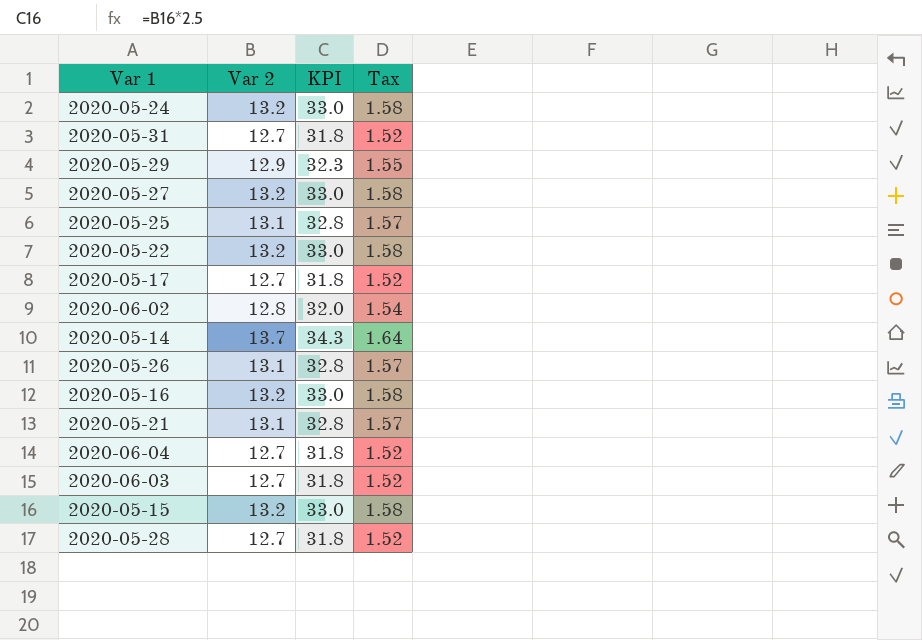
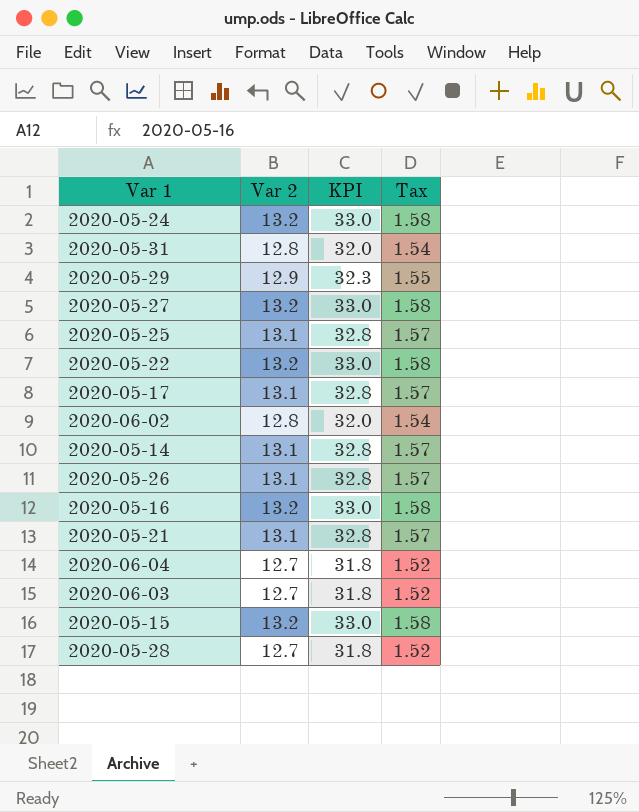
2020-05-31 | Var 2: 12.7 -> 12.8
2020-05-31 | KPI: 31.8 -> 32.0
2020-05-31 | Tax: 1.52 -> 1.54
2020-05-17 | Var 2: 12.7 -> 13.1
2020-05-17 | KPI: 31.8 -> 32.8
2020-05-17 | Tax: 1.52 -> 1.57
2020-05-14 | Var 2: 13.7 -> 13.1
2020-05-14 | KPI: 34.3 -> 32.8
2020-05-14 | Tax: 1.64 -> 1.57

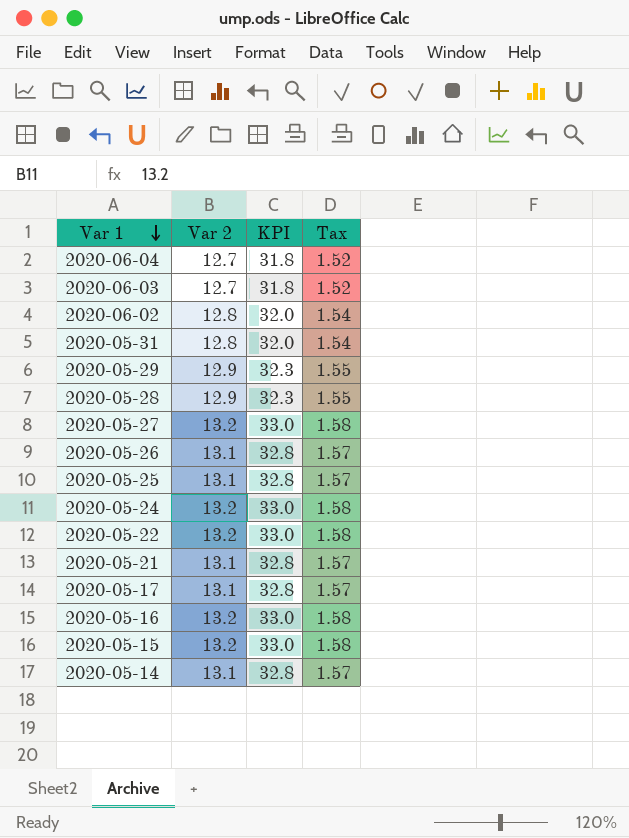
row order: none -> Var 1 descending
2020-05-28 | Var 2: 12.7 -> 12.9
2020-05-28 | KPI: 31.8 -> 32.3
2020-05-28 | Tax: 1.52 -> 1.55

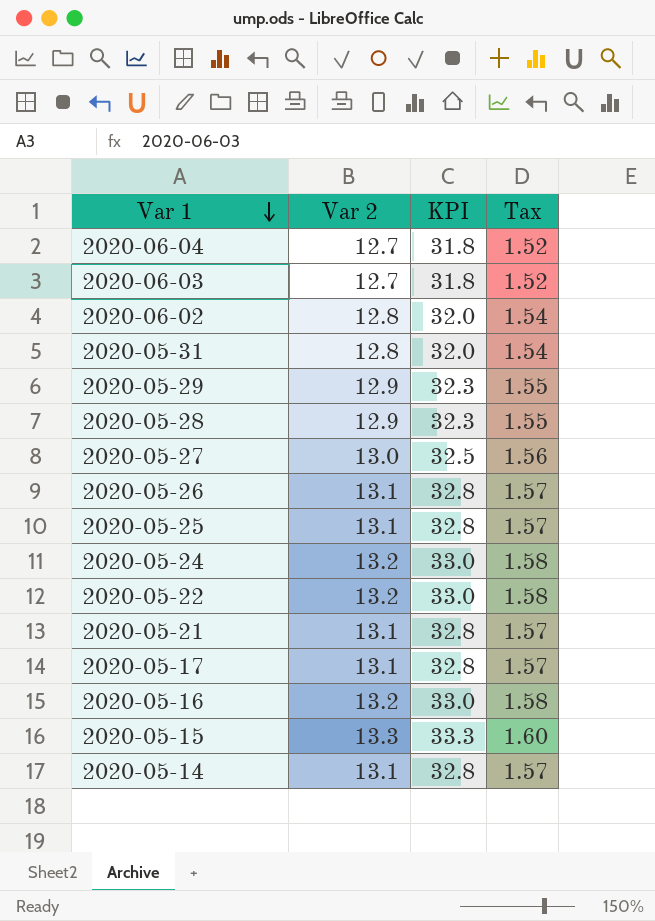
2020-05-27 | Var 2: 13.2 -> 13.0
2020-05-27 | KPI: 33.0 -> 32.5
2020-05-27 | Tax: 1.58 -> 1.56
2020-05-15 | Var 2: 13.2 -> 13.3
2020-05-15 | KPI: 33.0 -> 33.3
2020-05-15 | Tax: 1.58 -> 1.60

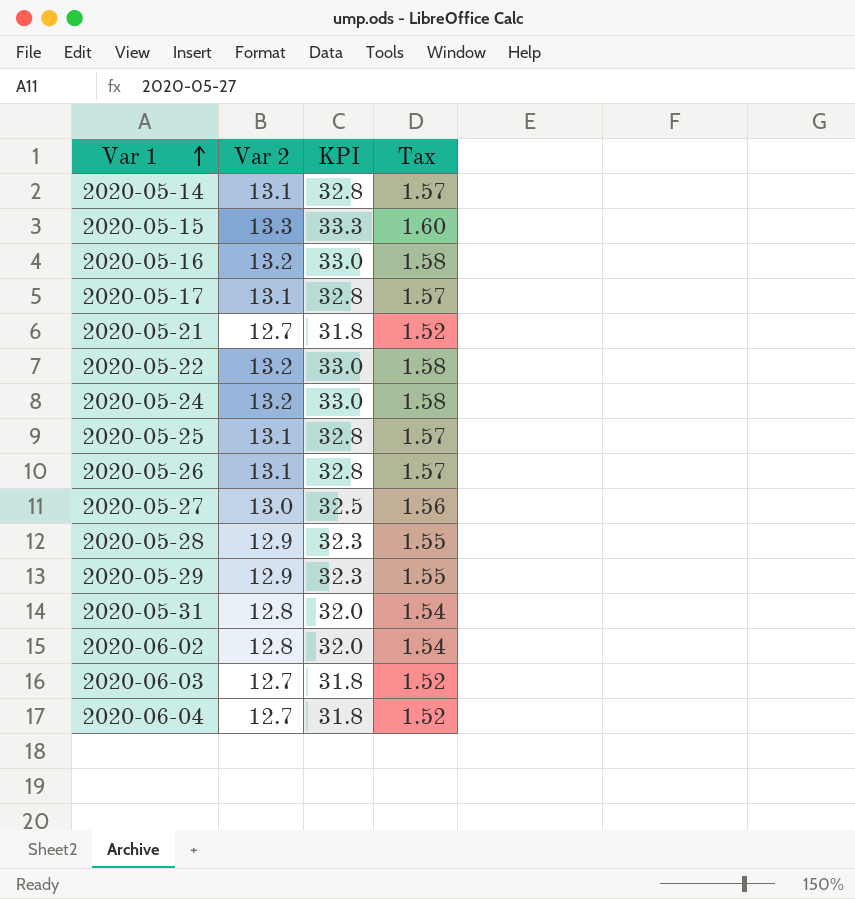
row order: Var 1 descending -> Var 1 ascending
2020-05-21 | Var 2: 13.1 -> 12.7
2020-05-21 | KPI: 32.8 -> 31.8
2020-05-21 | Tax: 1.57 -> 1.52

